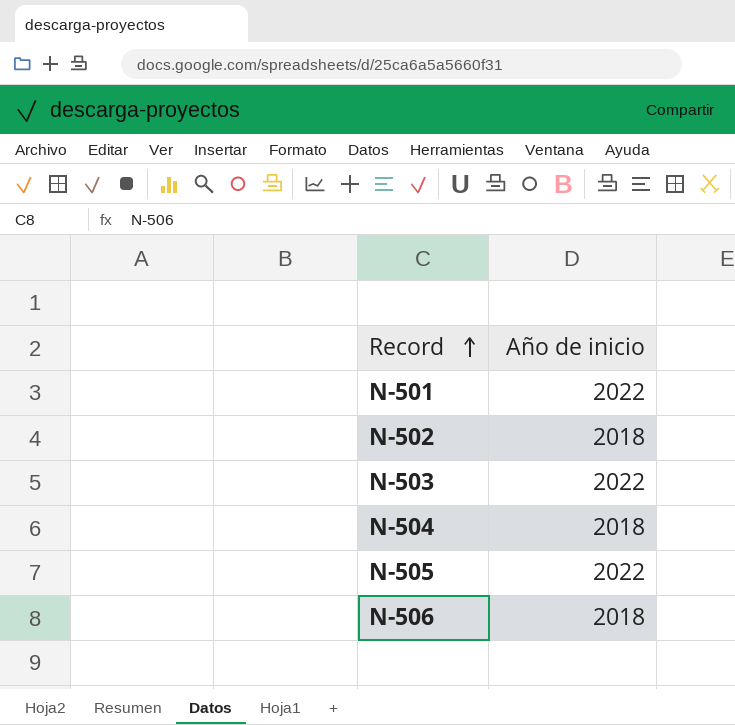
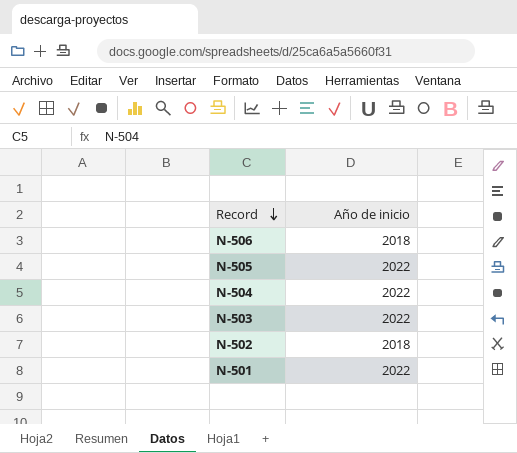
row order: Record ascending -> Record descending
N-504 | Año de inicio: 2018 -> 2022

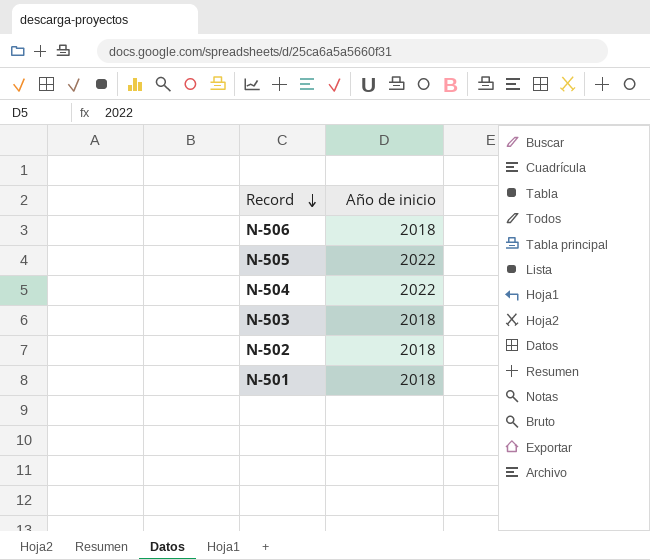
N-503 | Año de inicio: 2022 -> 2018
N-501 | Año de inicio: 2022 -> 2018

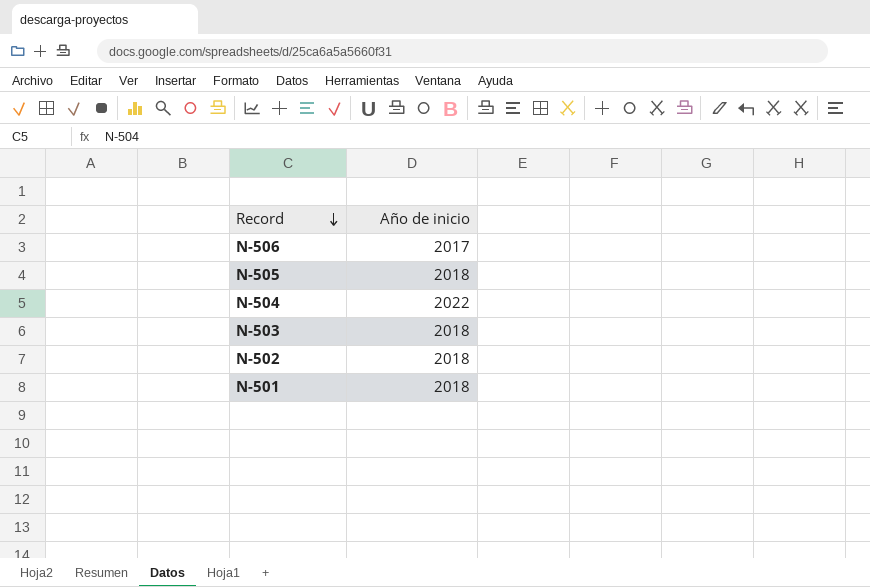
N-506 | Año de inicio: 2018 -> 2017
N-505 | Año de inicio: 2022 -> 2018

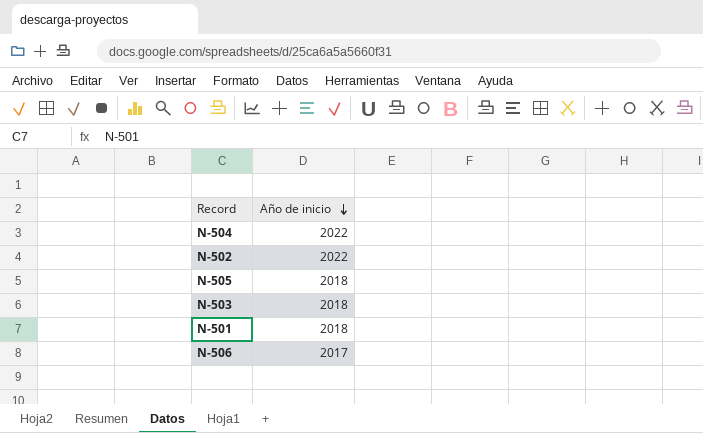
row order: Record descending -> Año de inicio descending
N-502 | Año de inicio: 2018 -> 2022

